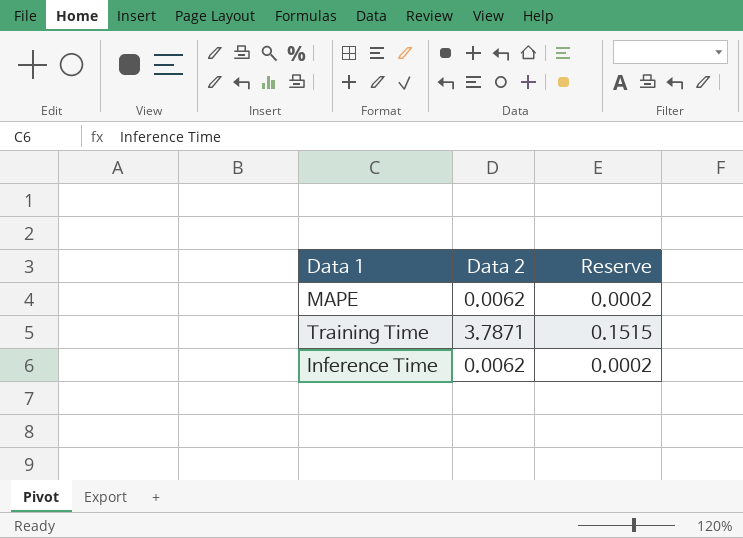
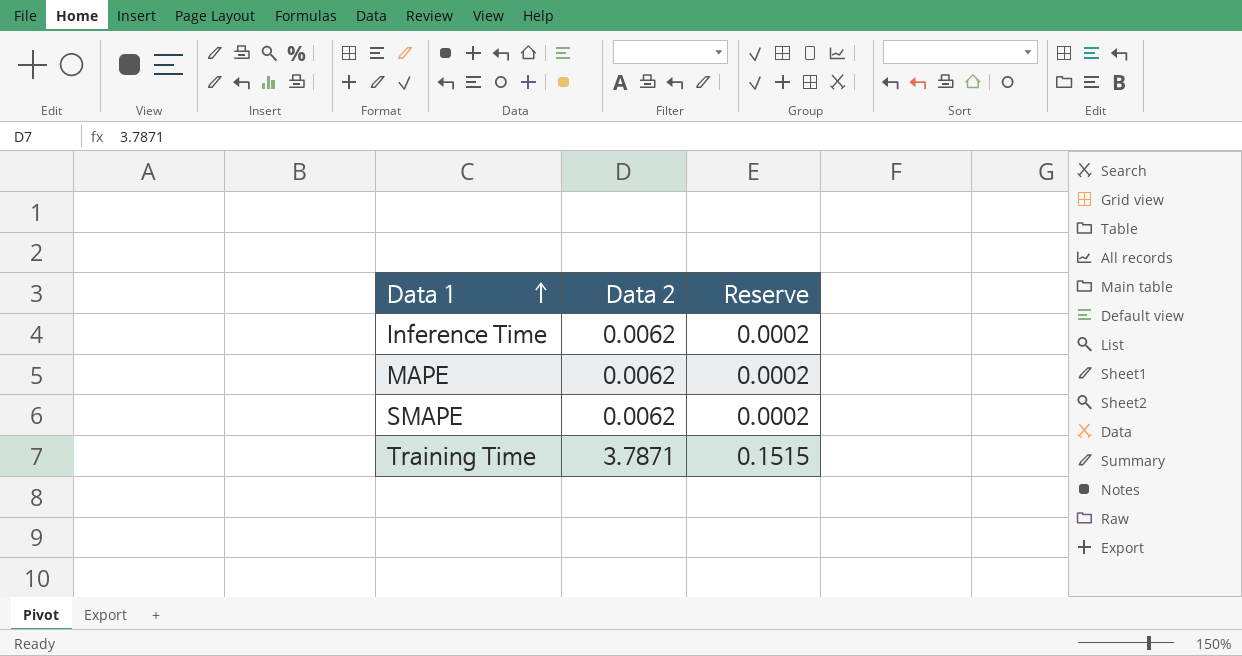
row order: none -> Data 1 ascending
row SMAPE: none -> 0.0062 | 0.0002

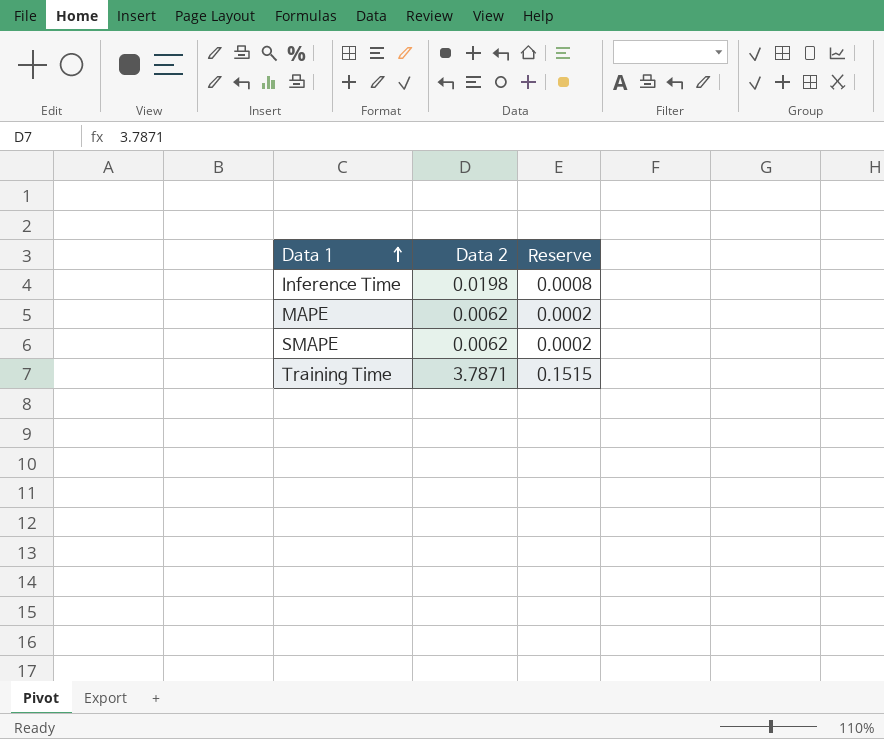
Inference Time | Data 2: 0.0062 -> 0.0198
Inference Time | Reserve: 0.0002 -> 0.0008

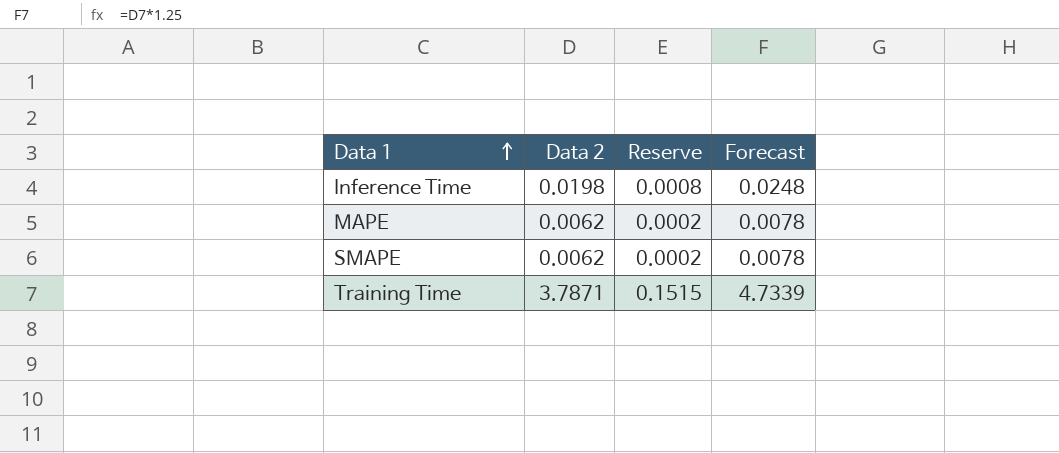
column Forecast | formula: none -> [Data 2] * 1.25

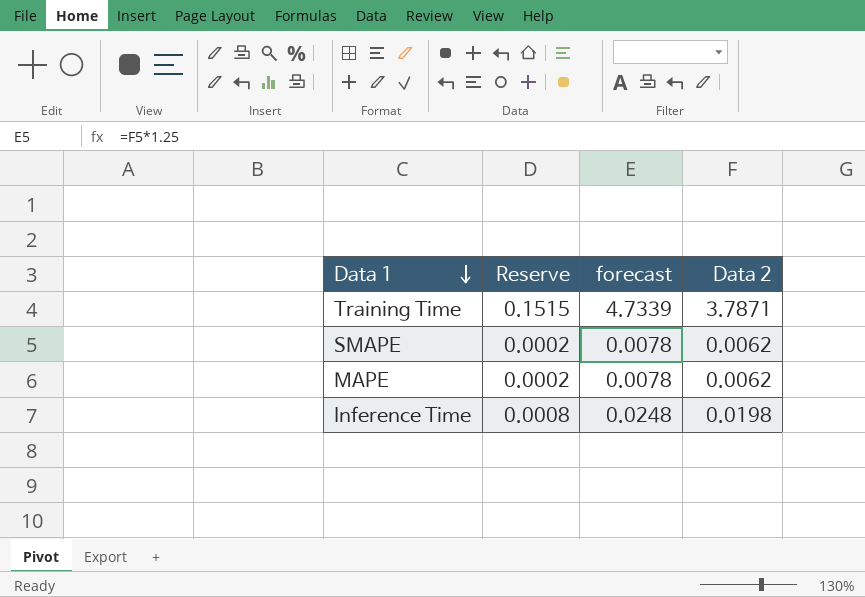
row order: Data 1 ascending -> Data 1 descending
column name: Forecast -> forecast
column Data 2 | position: 2 -> 4

